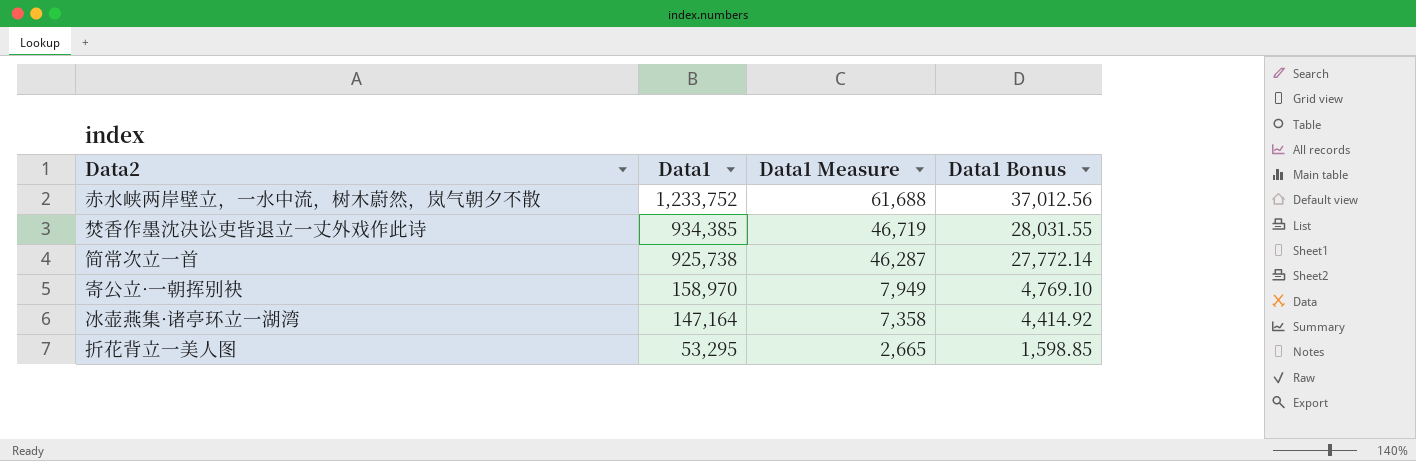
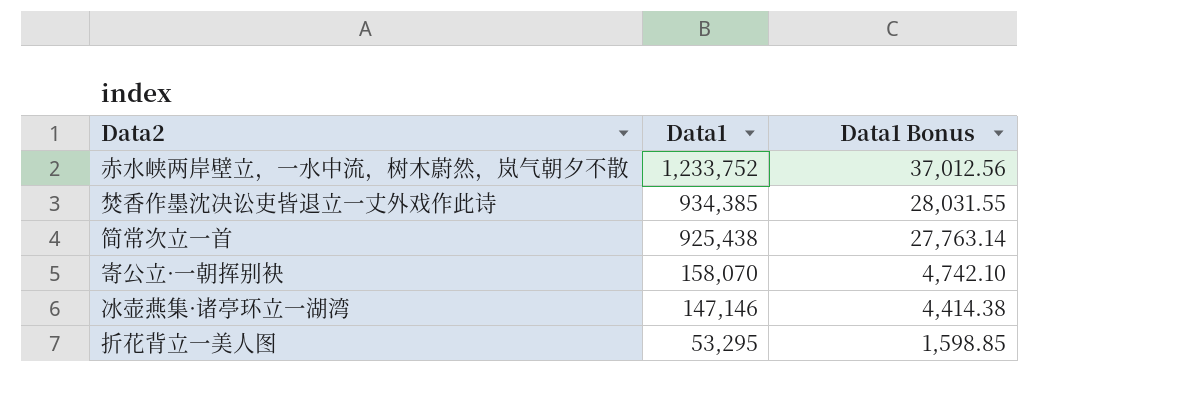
column Data1 Measure | formula: [Data1] * 0.05 -> none
简常次立一首 | Data1: 925,738 -> 925,438
简常次立一首 | Data1 Bonus: 27,772.14 -> 27,763.14
寄公立·一朝挥别袂 | Data1: 158,970 -> 158,070
寄公立·一朝挥别袂 | Data1 Bonus: 4,769.10 -> 4,742.10
冰壶燕集·诸亭环立一湖湾 | Data1: 147,164 -> 147,146
冰壶燕集·诸亭环立一湖湾 | Data1 Bonus: 4,414.92 -> 4,414.38

